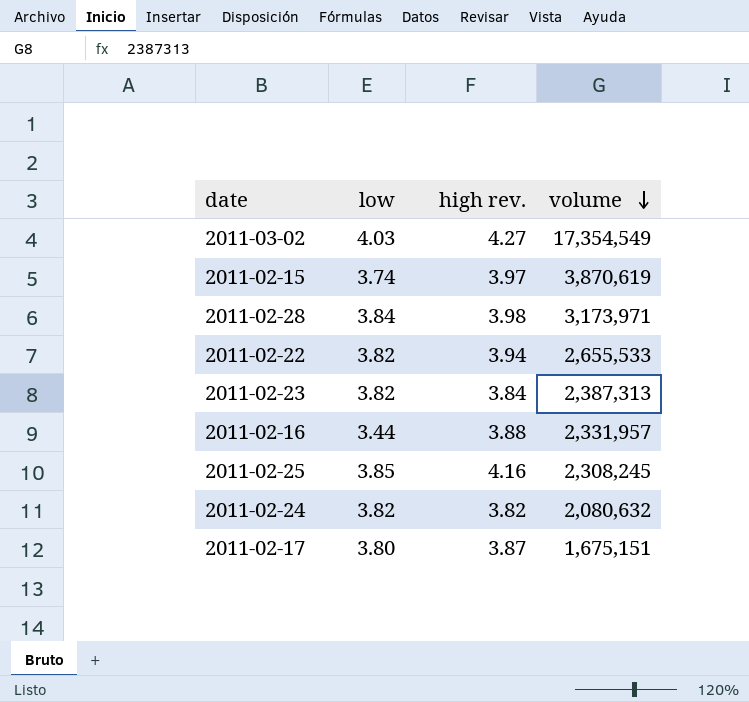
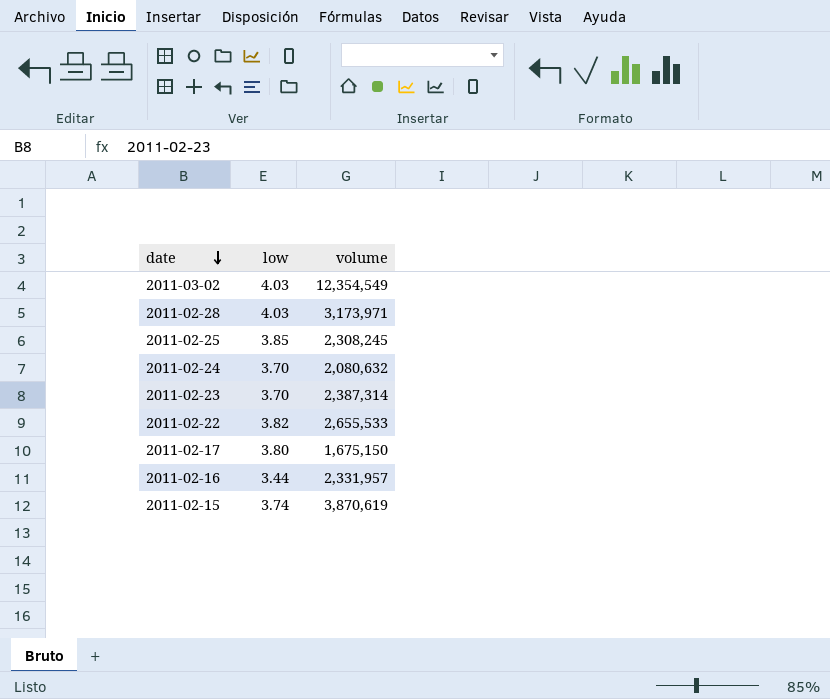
row order: volume descending -> date descending
column high rev. | position: 3 -> none
2011-03-02 | volume: 17,354,549 -> 12,354,549
2011-02-28 | low: 3.84 -> 4.03
2011-02-24 | low: 3.82 -> 3.70
2011-02-23 | low: 3.82 -> 3.70
2011-02-23 | volume: 2,387,313 -> 2,387,314
2011-02-17 | volume: 1,675,151 -> 1,675,150

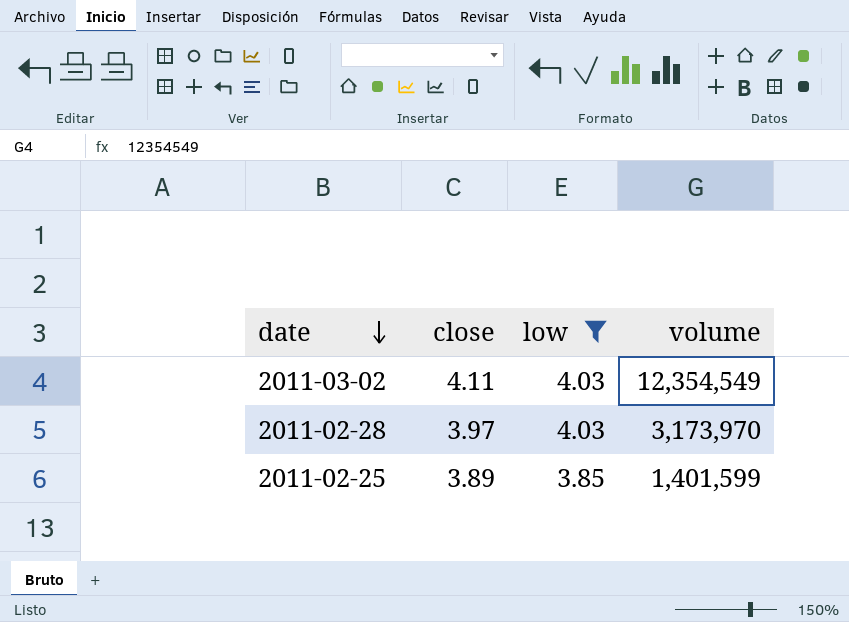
filter: none -> low >= 3.85
column close | position: none -> 2
2011-02-28 | volume: 3,173,971 -> 3,173,970
2011-02-25 | volume: 2,308,245 -> 1,401,599

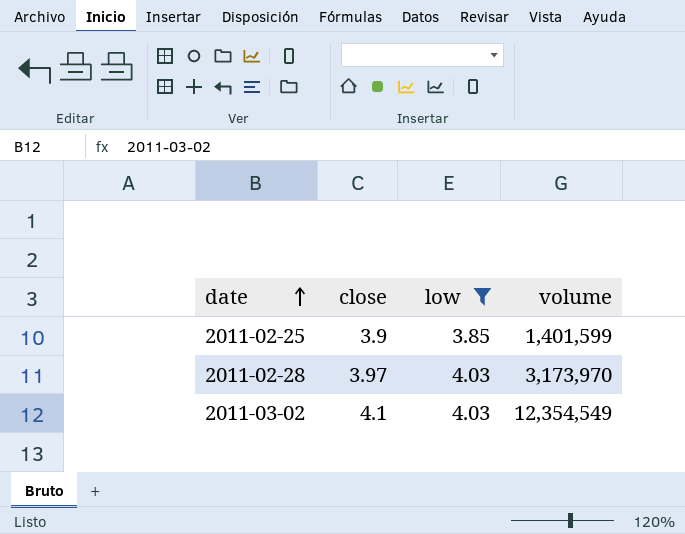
row order: date descending -> date ascending
2011-02-25 | close: 3.89 -> 3.9
2011-03-02 | close: 4.11 -> 4.1

